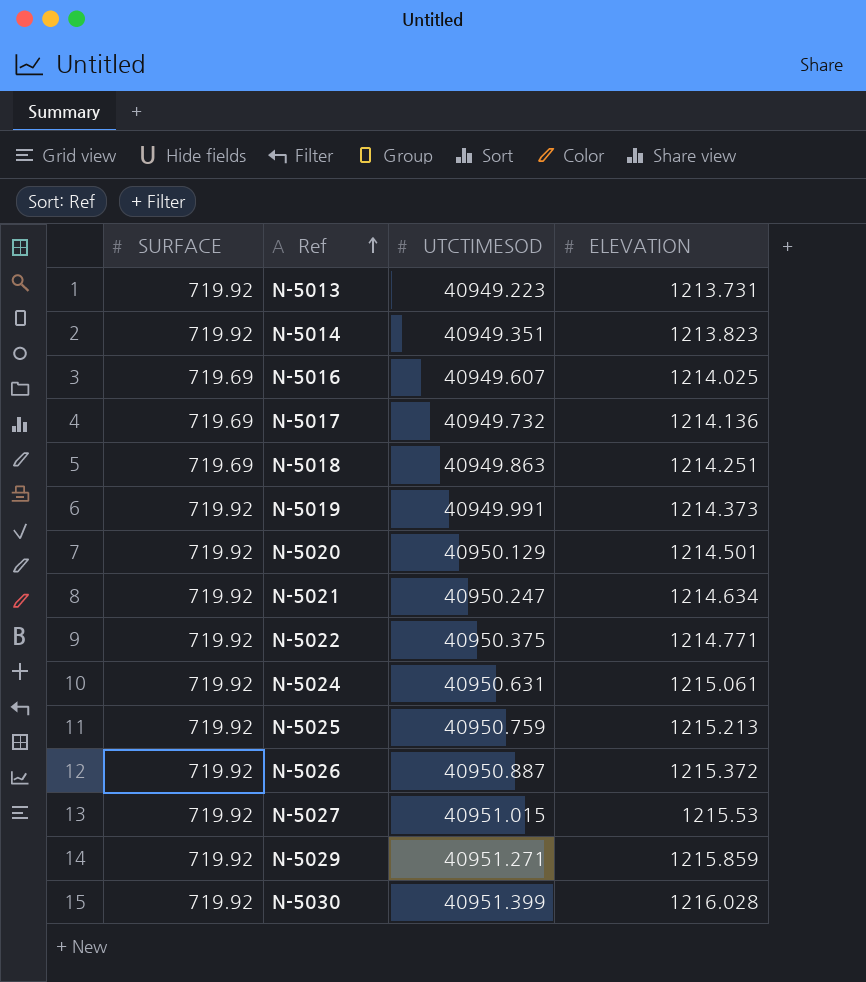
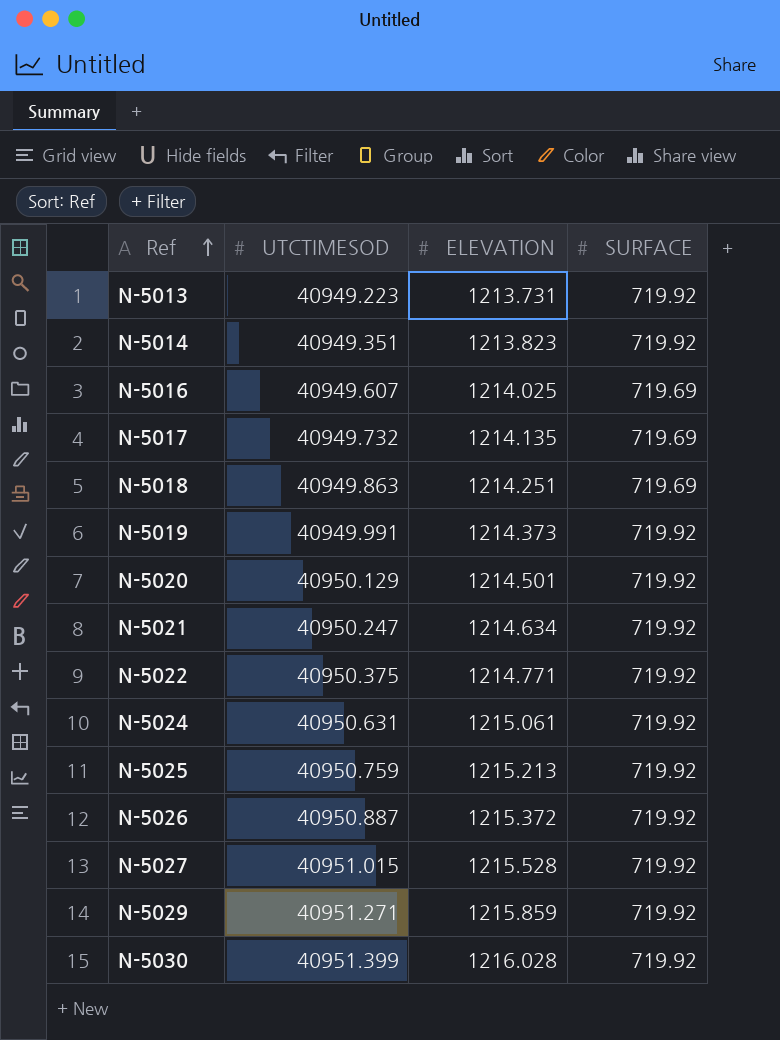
column SURFACE | position: 1 -> 4
N-5017 | ELEVATION: 1214.136 -> 1214.135
N-5027 | ELEVATION: 1215.53 -> 1215.528

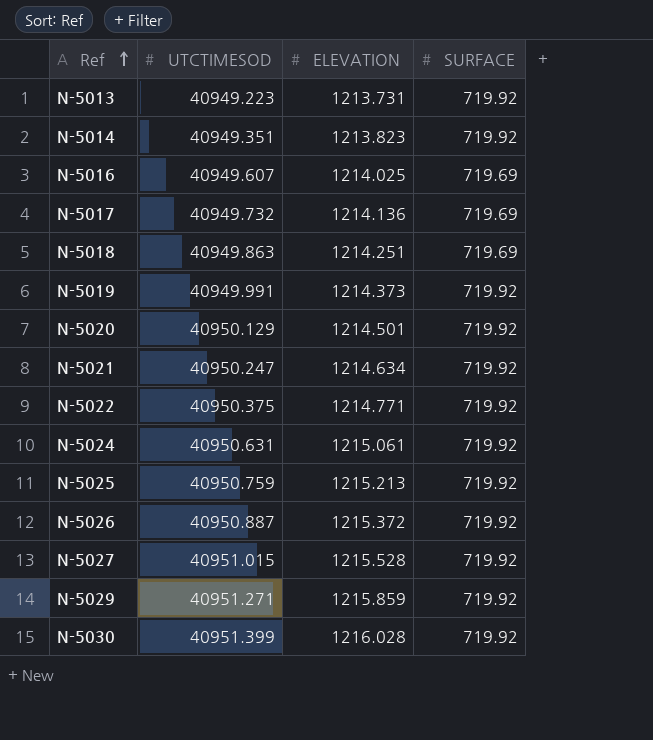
N-5017 | ELEVATION: 1214.135 -> 1214.136

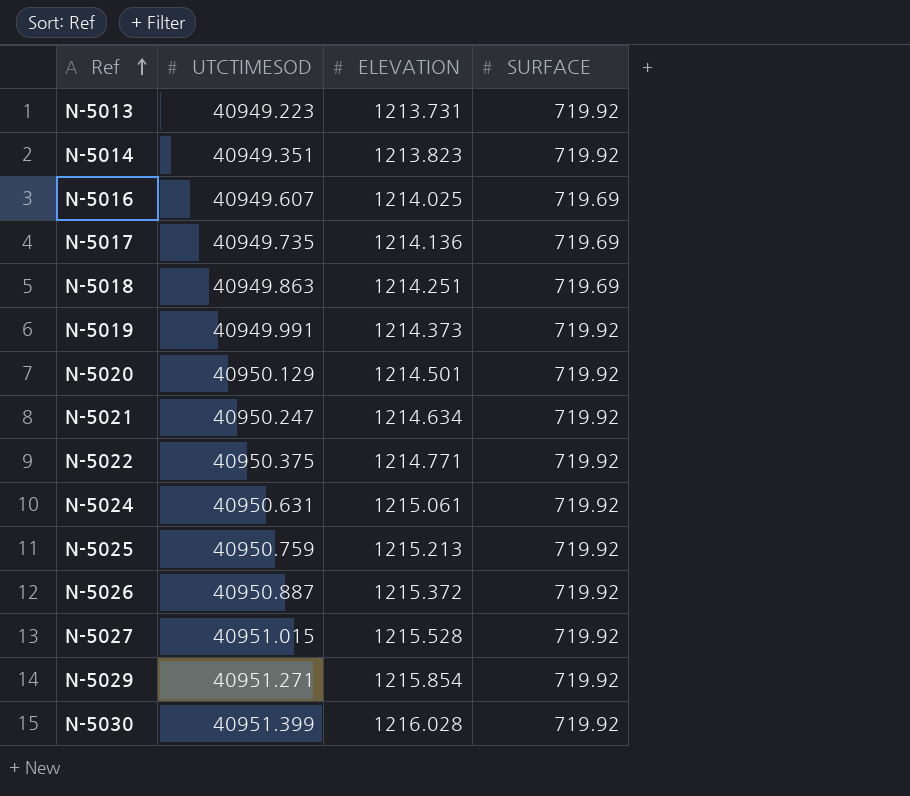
N-5017 | UTCTIMESOD: 40949.732 -> 40949.735
N-5029 | ELEVATION: 1215.859 -> 1215.854

